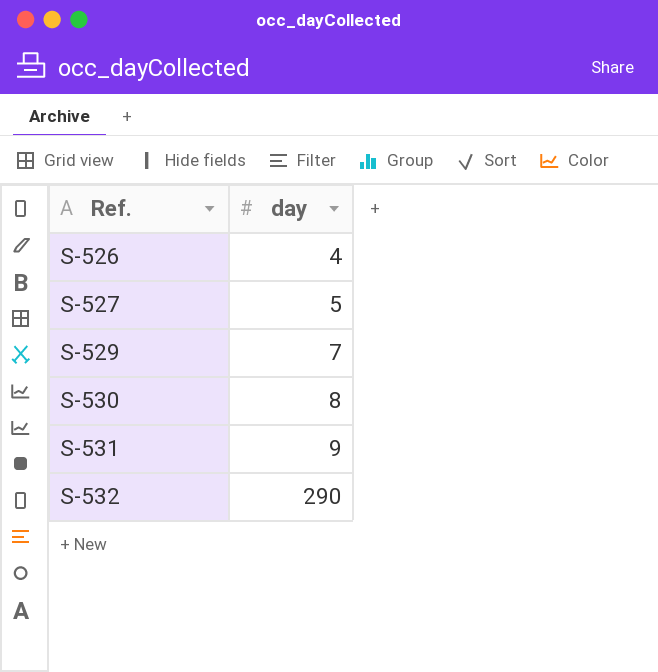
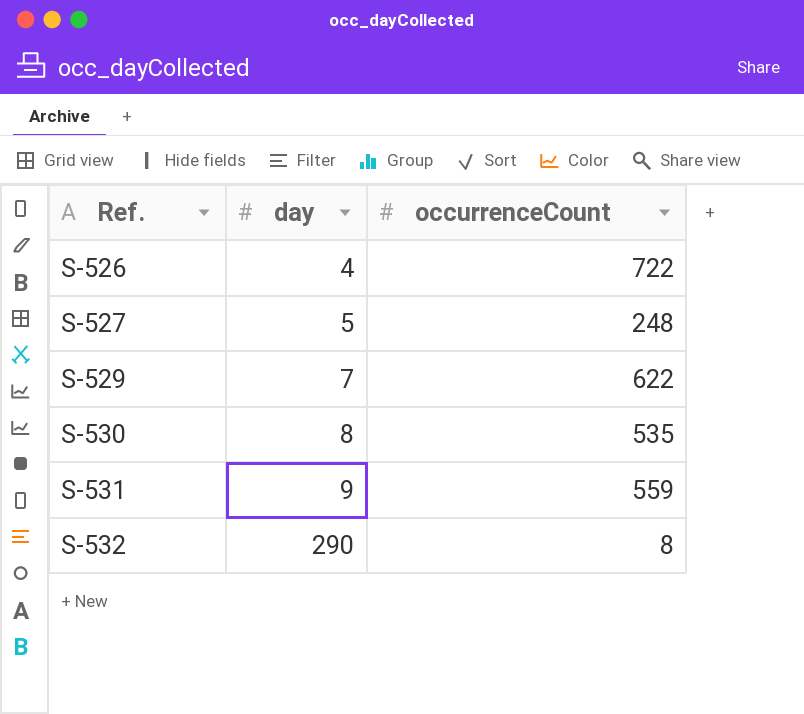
column occurrenceCount | position: none -> 3

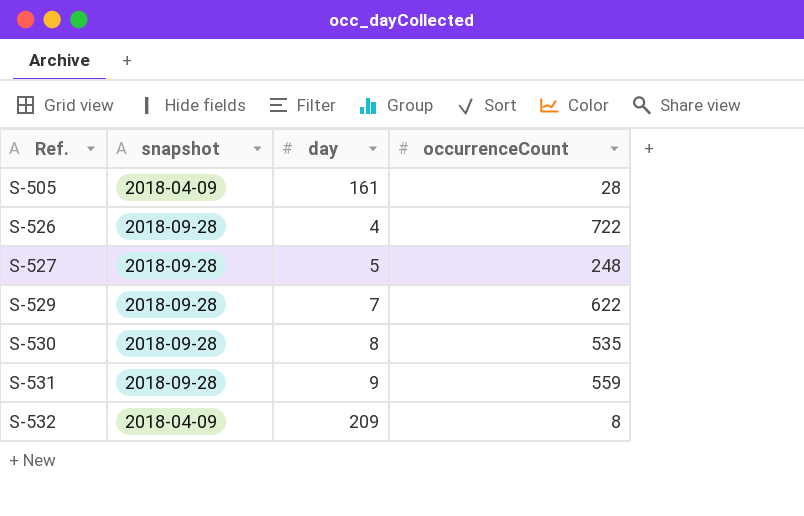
column snapshot | position: none -> 2
row S-505: none -> 2018-04-09 | 161 | 28
S-532 | day: 290 -> 209

